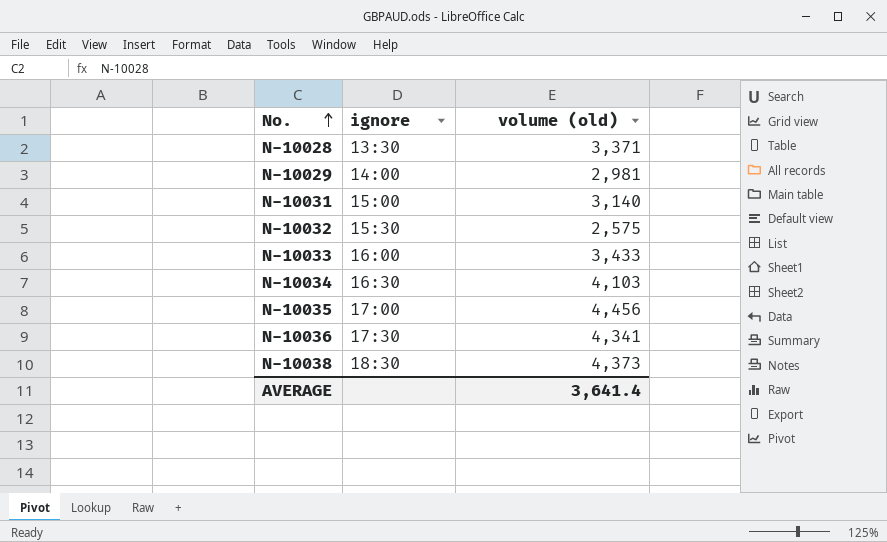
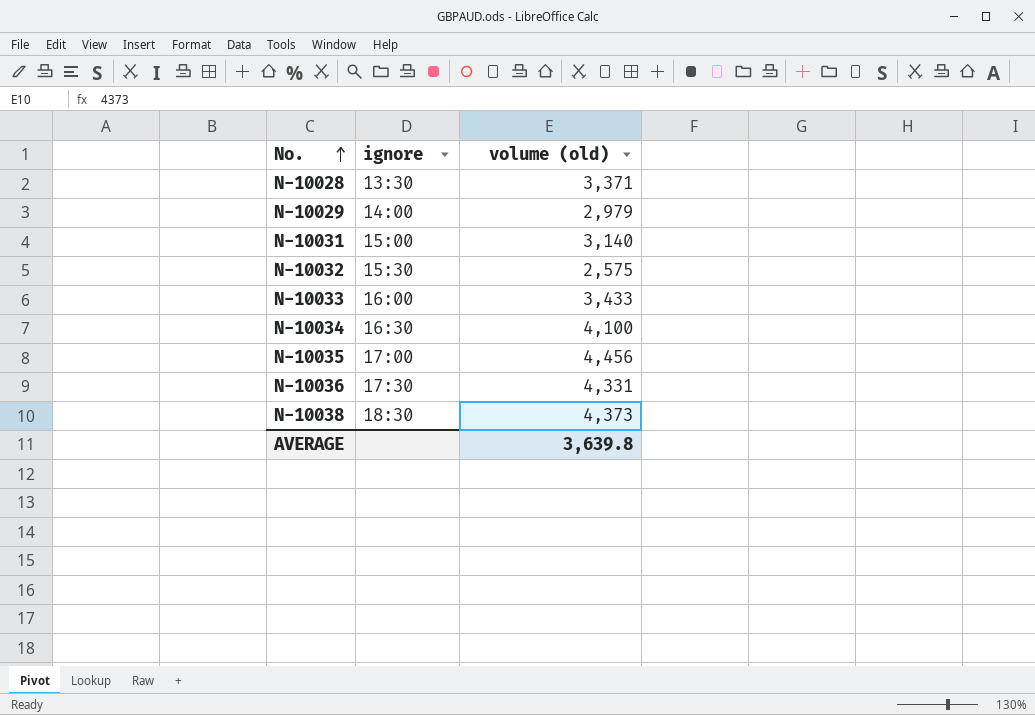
N-10029 | volume (old): 2,981 -> 2,979
N-10034 | volume (old): 4,103 -> 4,100
N-10036 | volume (old): 4,341 -> 4,331
AVERAGE | volume (old): 3,641.4 -> 3,639.8

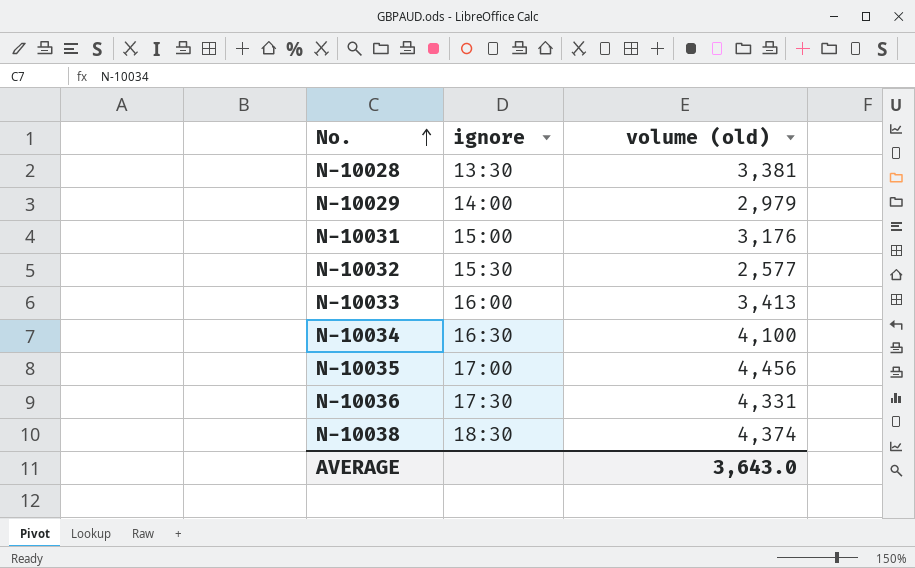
N-10028 | volume (old): 3,371 -> 3,381
N-10031 | volume (old): 3,140 -> 3,176
N-10032 | volume (old): 2,575 -> 2,577
N-10033 | volume (old): 3,433 -> 3,413
N-10038 | volume (old): 4,373 -> 4,374
AVERAGE | volume (old): 3,639.8 -> 3,643.0

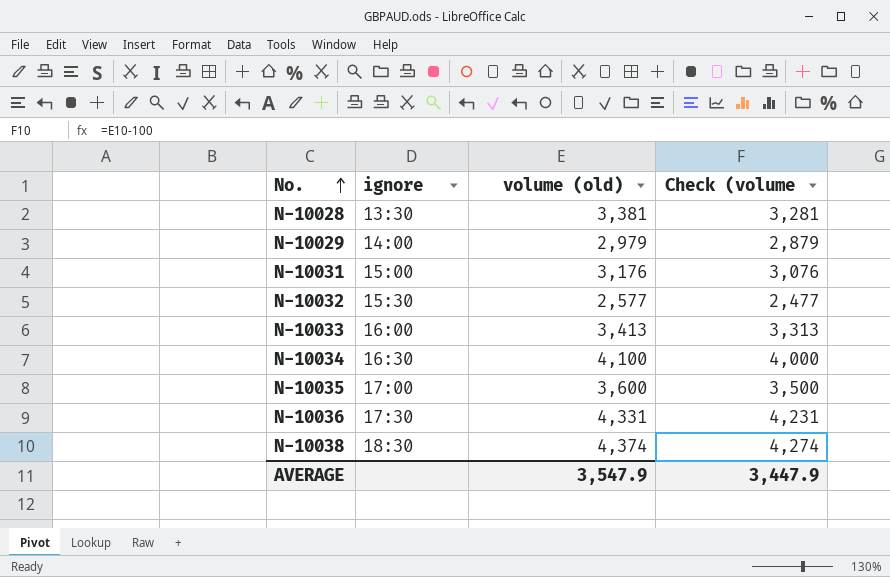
column Check (volume | formula: none -> [volume (old)] - 100
N-10035 | volume (old): 4,456 -> 3,600
AVERAGE | volume (old): 3,643.0 -> 3,547.9

